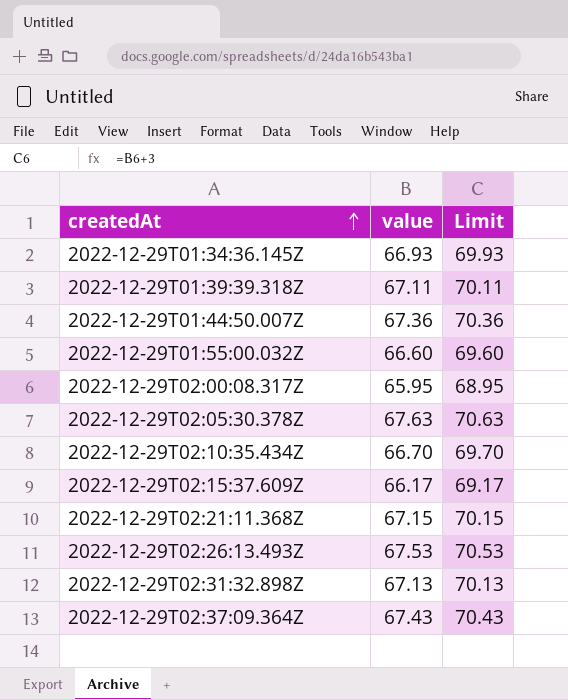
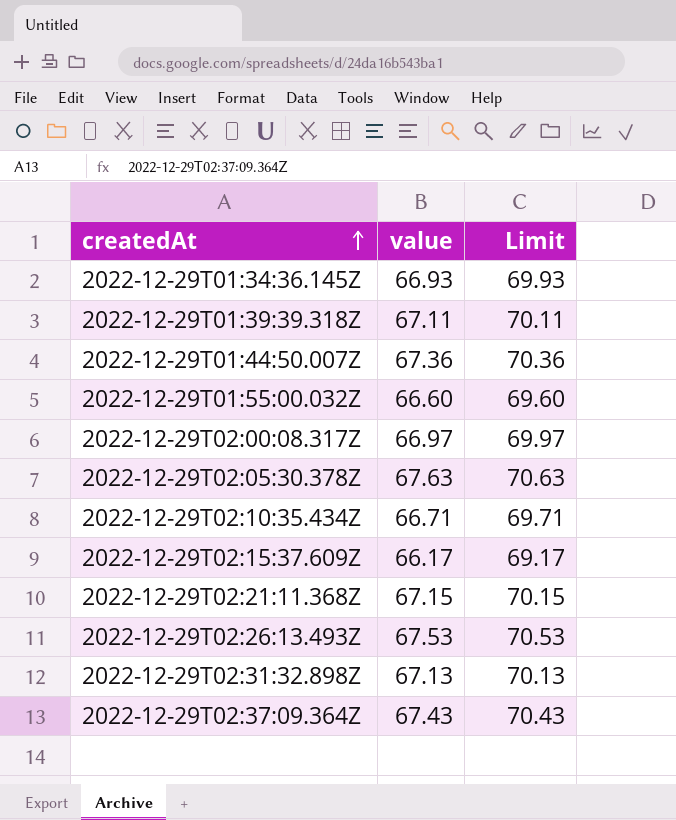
2022-12-29T02:00:08.317Z | value: 65.95 -> 66.97
2022-12-29T02:00:08.317Z | Limit: 68.95 -> 69.97
2022-12-29T02:10:35.434Z | value: 66.70 -> 66.71
2022-12-29T02:10:35.434Z | Limit: 69.70 -> 69.71

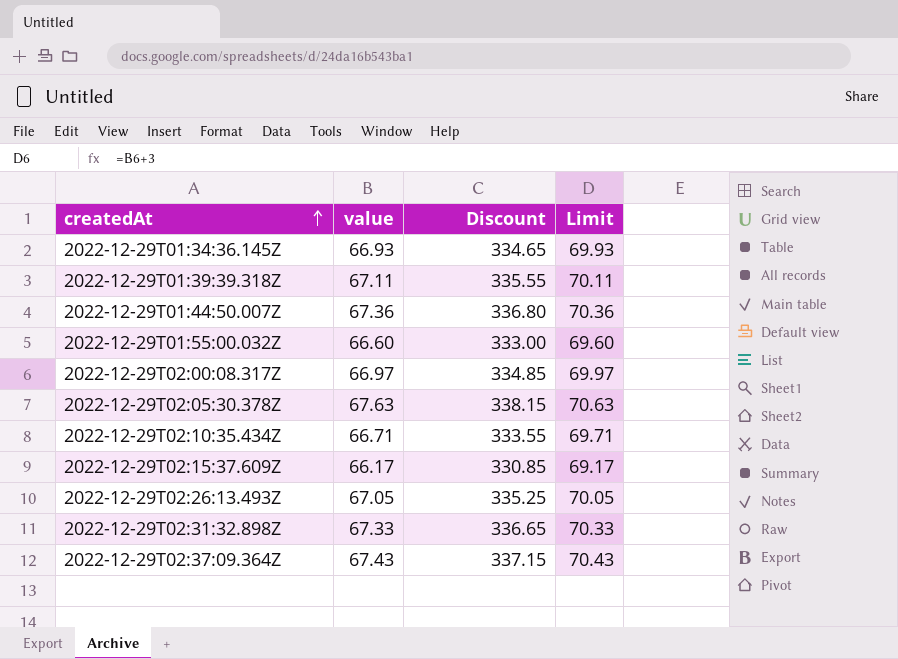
column Discount | formula: none -> [value] * 5
row 2022-12-29T02:21:11.368Z: 67.15 | 70.15 -> none
2022-12-29T02:26:13.493Z | value: 67.53 -> 67.05
2022-12-29T02:26:13.493Z | Limit: 70.53 -> 70.05
2022-12-29T02:31:32.898Z | value: 67.13 -> 67.33
2022-12-29T02:31:32.898Z | Limit: 70.13 -> 70.33

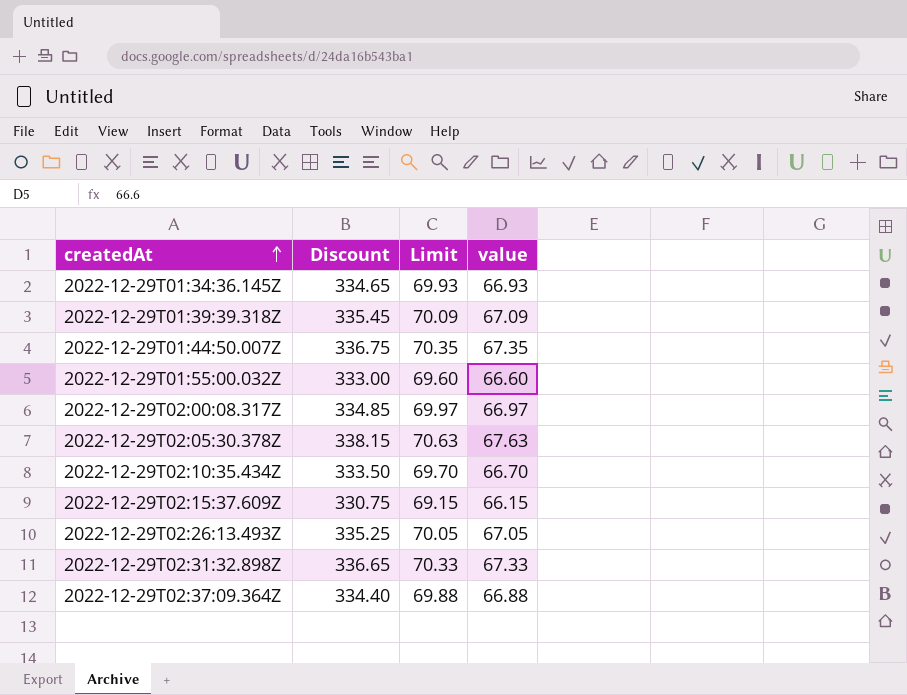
column value | position: 2 -> 4
2022-12-29T01:39:39.318Z | Discount: 335.55 -> 335.45
2022-12-29T01:39:39.318Z | Limit: 70.11 -> 70.09
2022-12-29T01:39:39.318Z | value: 67.11 -> 67.09
2022-12-29T01:44:50.007Z | Discount: 336.80 -> 336.75
2022-12-29T01:44:50.007Z | Limit: 70.36 -> 70.35
2022-12-29T01:44:50.007Z | value: 67.36 -> 67.35
2022-12-29T02:10:35.434Z | Discount: 333.55 -> 333.50
2022-12-29T02:10:35.434Z | Limit: 69.71 -> 69.70
2022-12-29T02:10:35.434Z | value: 66.71 -> 66.70
2022-12-29T02:15:37.609Z | Discount: 330.85 -> 330.75
2022-12-29T02:15:37.609Z | Limit: 69.17 -> 69.15
2022-12-29T02:15:37.609Z | value: 66.17 -> 66.15
2022-12-29T02:37:09.364Z | Discount: 337.15 -> 334.40
2022-12-29T02:37:09.364Z | Limit: 70.43 -> 69.88
2022-12-29T02:37:09.364Z | value: 67.43 -> 66.88

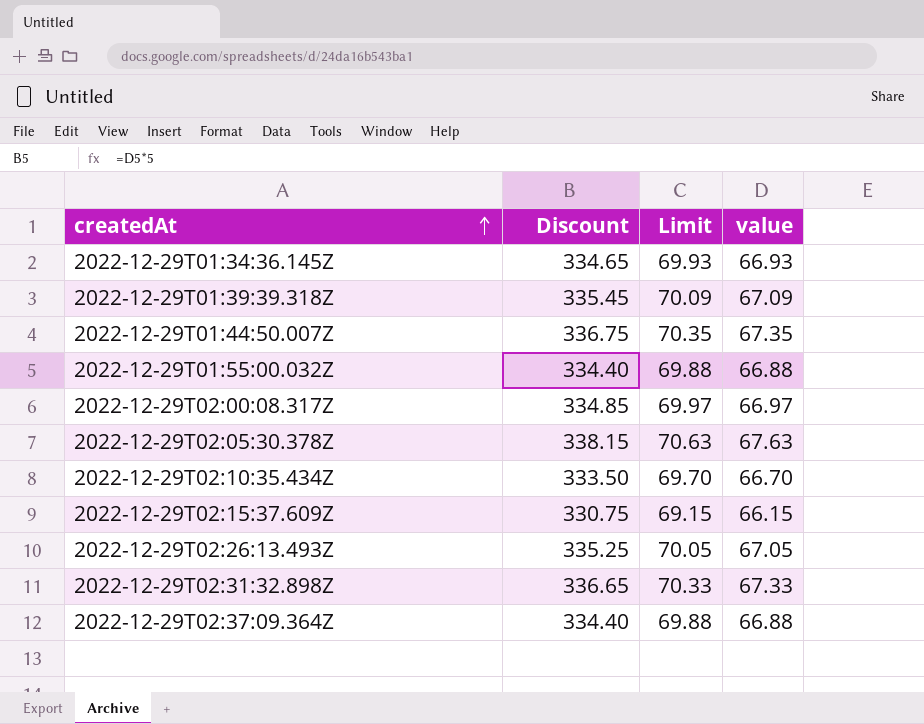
2022-12-29T01:55:00.032Z | Discount: 333.00 -> 334.40
2022-12-29T01:55:00.032Z | Limit: 69.60 -> 69.88
2022-12-29T01:55:00.032Z | value: 66.60 -> 66.88

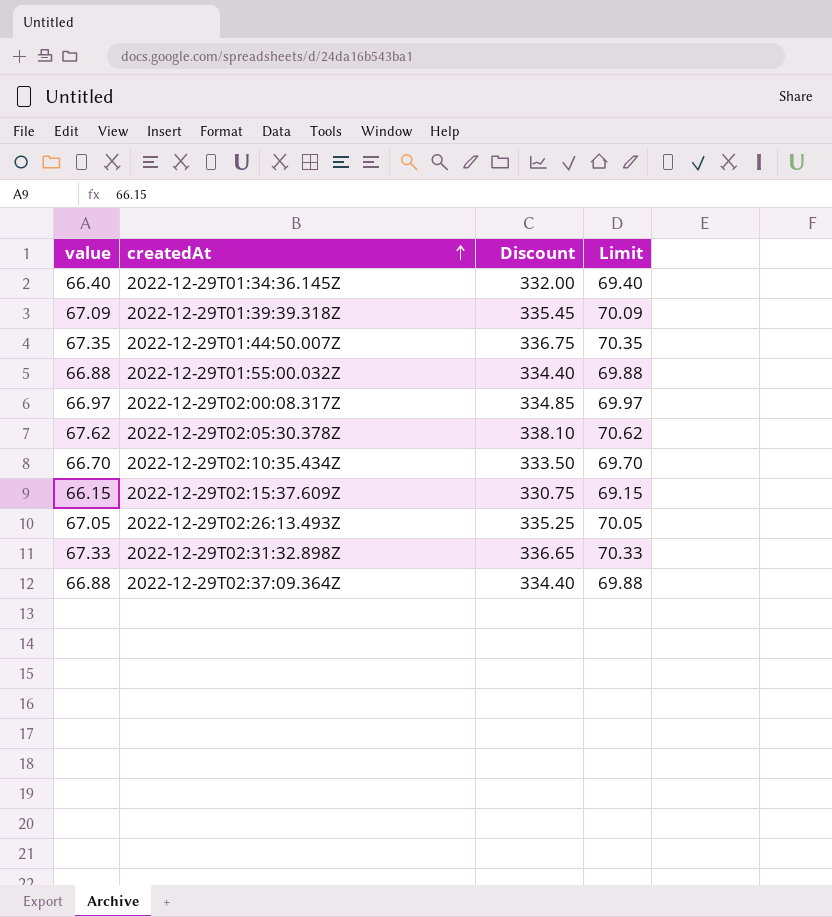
column value | position: 4 -> 1
2022-12-29T01:34:36.145Z | value: 66.93 -> 66.40
2022-12-29T01:34:36.145Z | Discount: 334.65 -> 332.00
2022-12-29T01:34:36.145Z | Limit: 69.93 -> 69.40
2022-12-29T02:05:30.378Z | value: 67.63 -> 67.62
2022-12-29T02:05:30.378Z | Discount: 338.15 -> 338.10
2022-12-29T02:05:30.378Z | Limit: 70.63 -> 70.62

